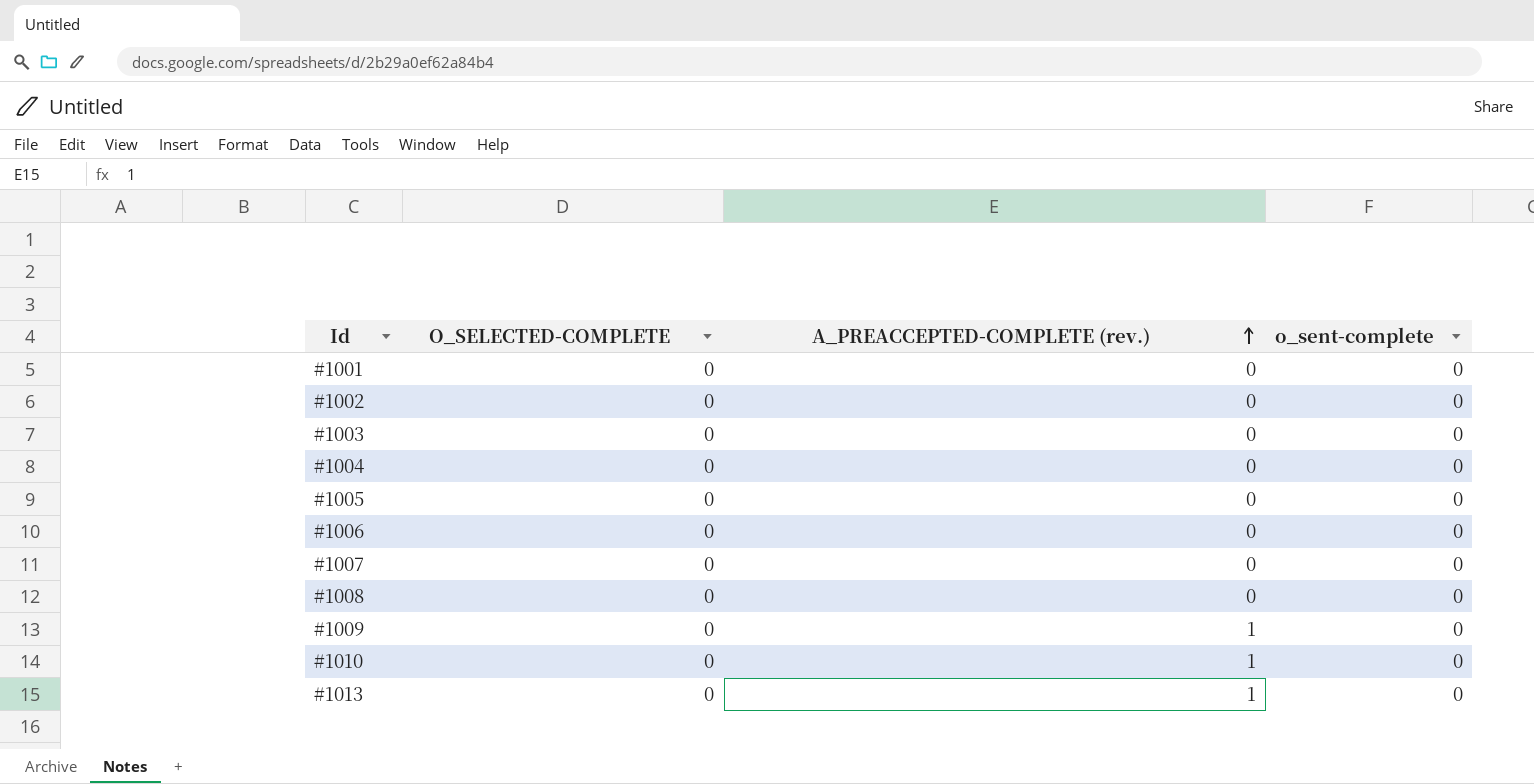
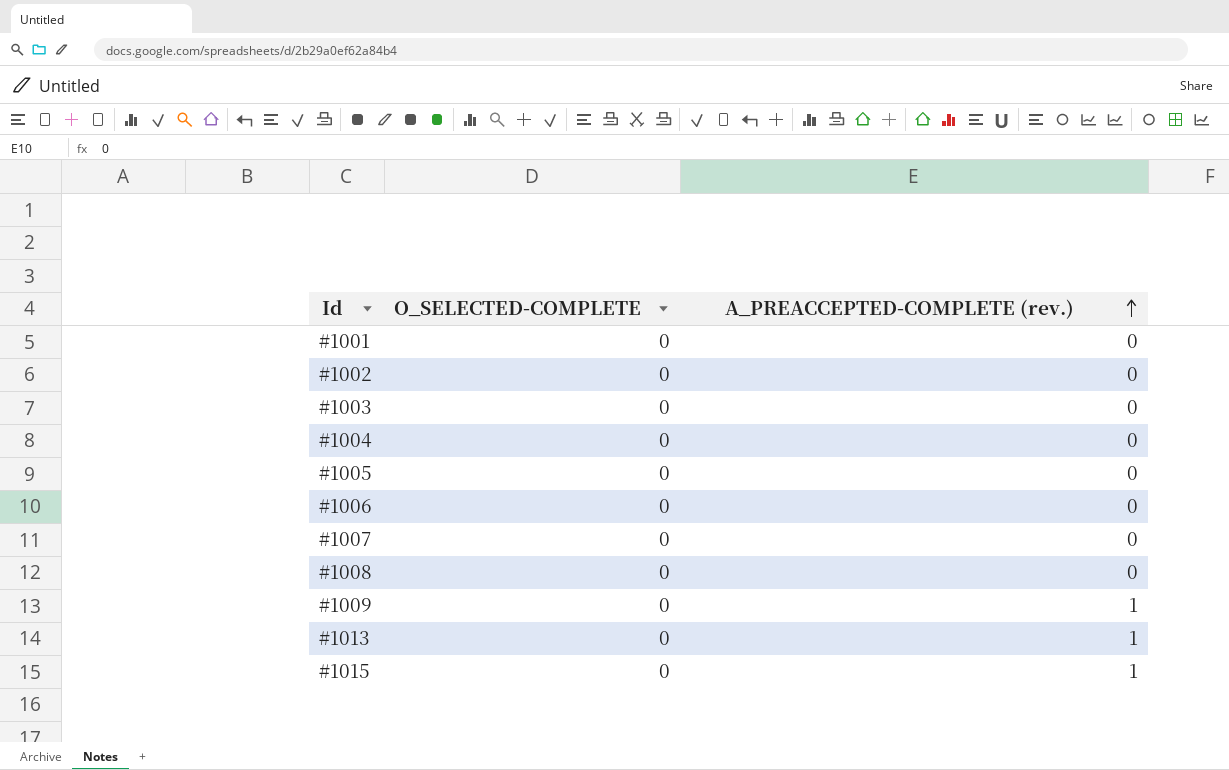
column o_sent-complete | position: 4 -> none
row #1010: 0 | 1 | 0 -> none
row #1015: none -> 0 | 1

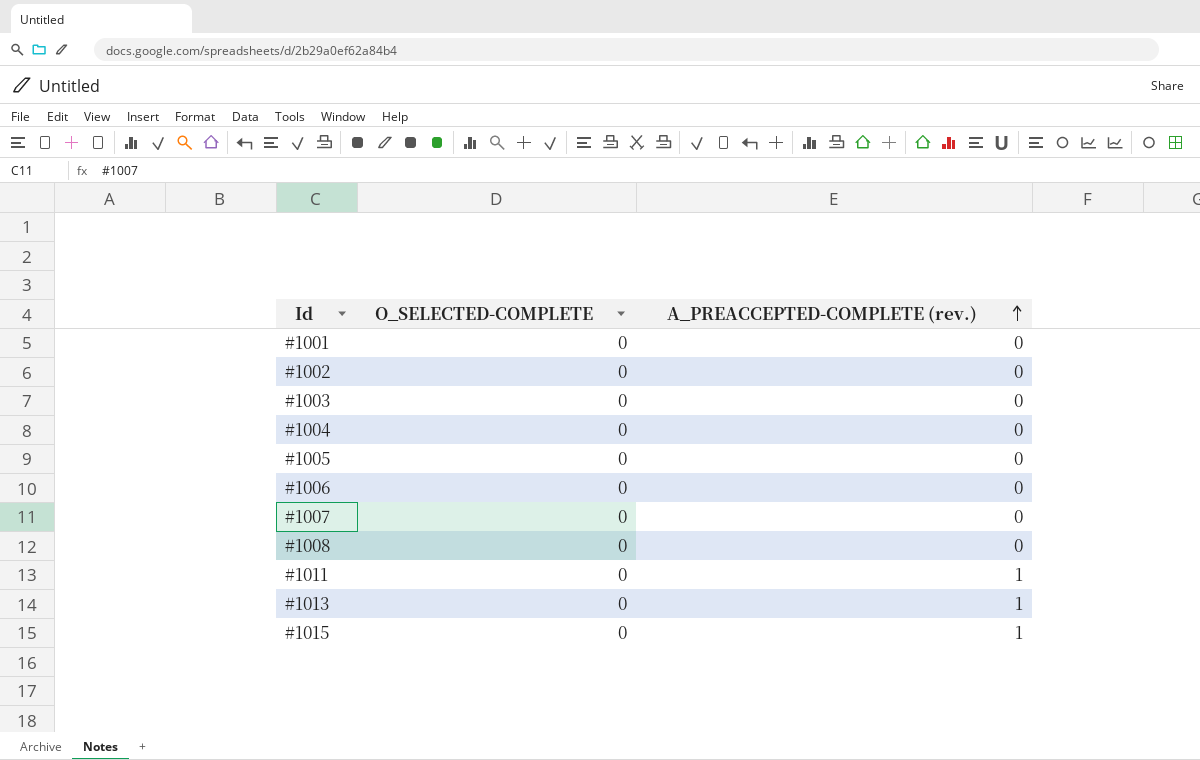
row #1009: 0 | 1 -> none
row #1011: none -> 0 | 1

